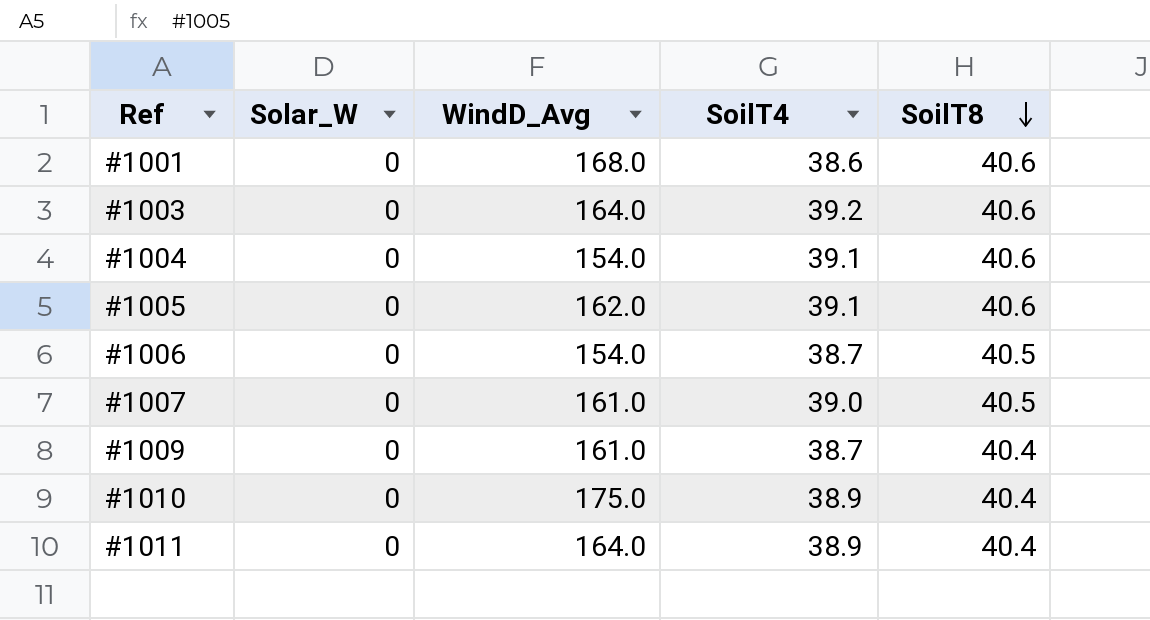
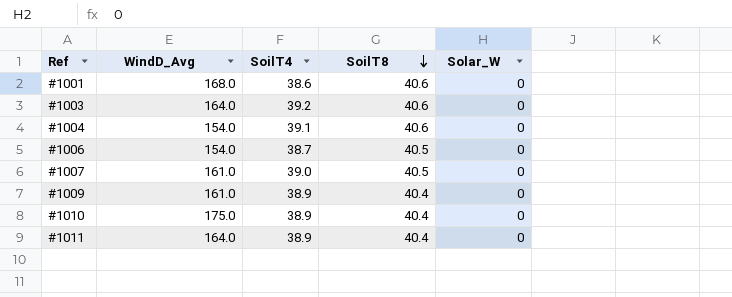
column Solar_W | position: 2 -> 5
row #1005: 0 | 162.0 | 39.1 | 40.6 -> none
#1009 | SoilT4: 38.7 -> 38.9

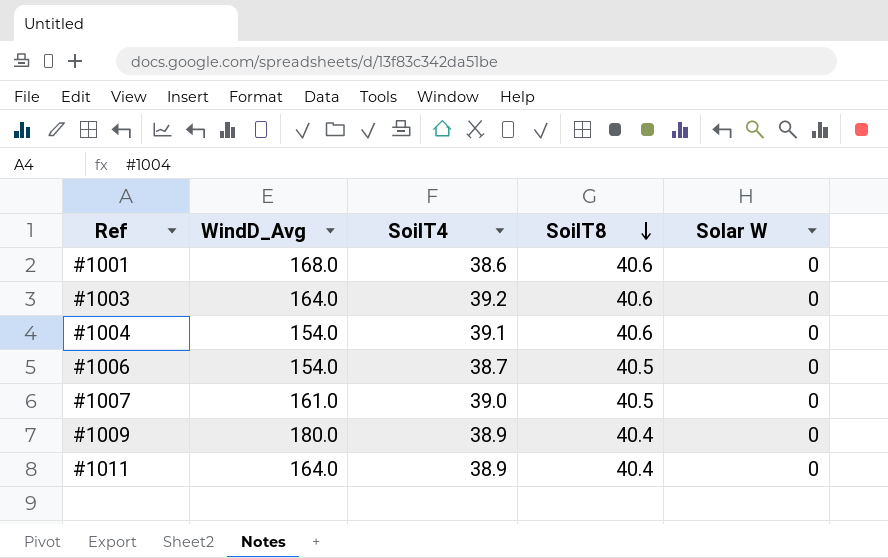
column name: Solar_W -> Solar W
row #1010: 175.0 | 38.9 | 40.4 | 0 -> none
#1009 | WindD_Avg: 161.0 -> 180.0

